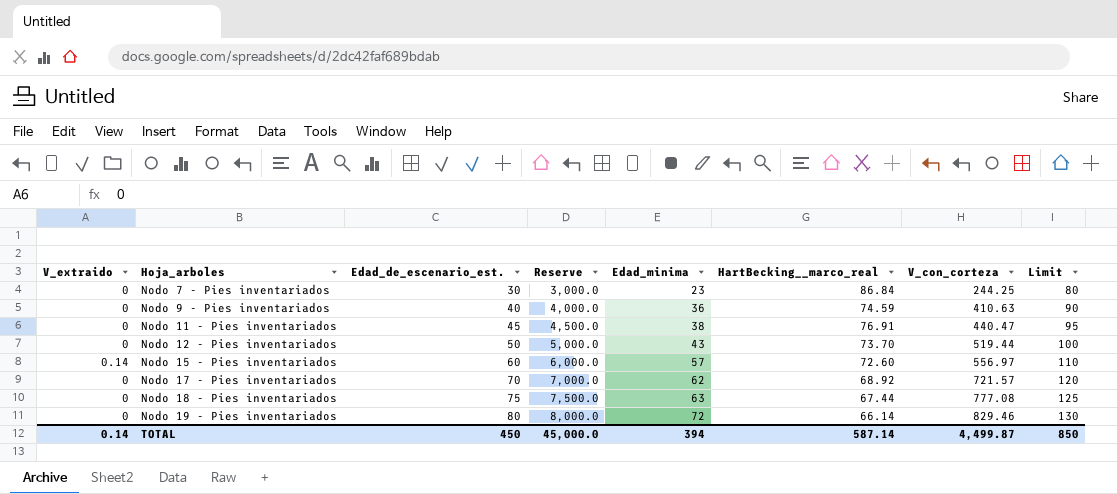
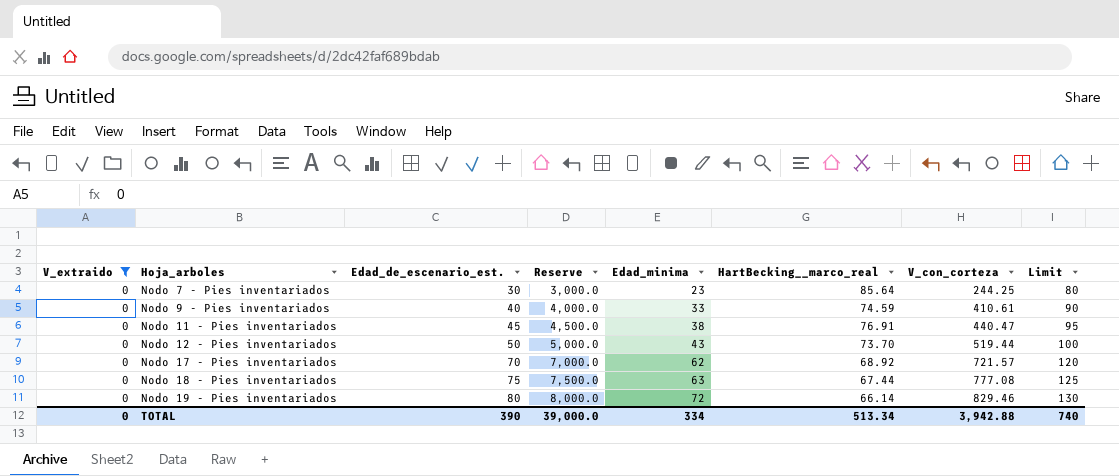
filter: none -> V_extraido = 0
Nodo 7 - Pies inventariados | HartBecking__marco_real: 86.84 -> 85.64
Nodo 9 - Pies inventariados | Edad_minima: 36 -> 33
Nodo 9 - Pies inventariados | V_con_corteza: 410.63 -> 410.61
TOTAL | V_extraido: 0.14 -> 0
TOTAL | Edad_de_escenario_est.: 450 -> 390
TOTAL | Reserve: 45,000.0 -> 39,000.0
TOTAL | Edad_minima: 394 -> 334
TOTAL | HartBecking__marco_real: 587.14 -> 513.34
TOTAL | V_con_corteza: 4,499.87 -> 3,942.88
TOTAL | Limit: 850 -> 740

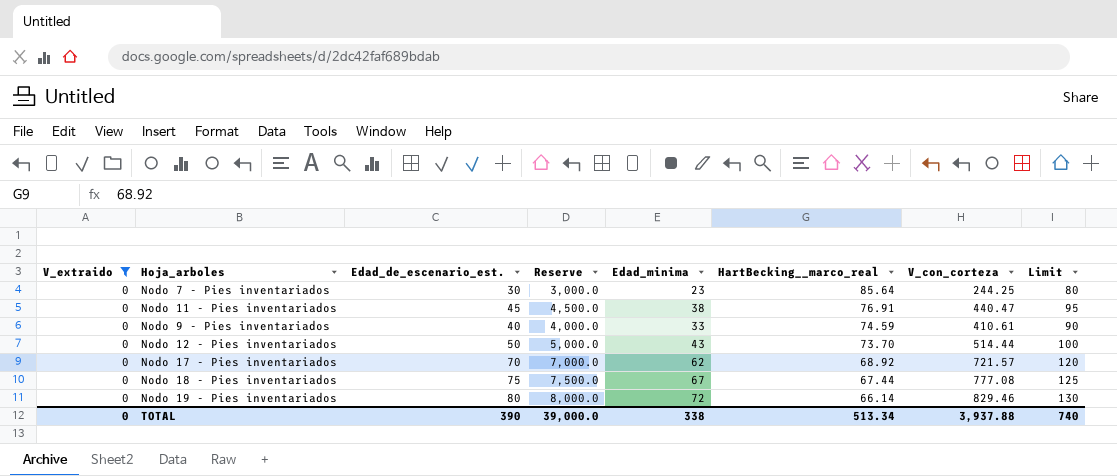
row order: Hoja_arboles ascending -> HartBecking__marco_real descending
Nodo 12 - Pies inventariados | V_con_corteza: 519.44 -> 514.44
Nodo 18 - Pies inventariados | Edad_minima: 63 -> 67
TOTAL | Edad_minima: 334 -> 338
TOTAL | V_con_corteza: 3,942.88 -> 3,937.88

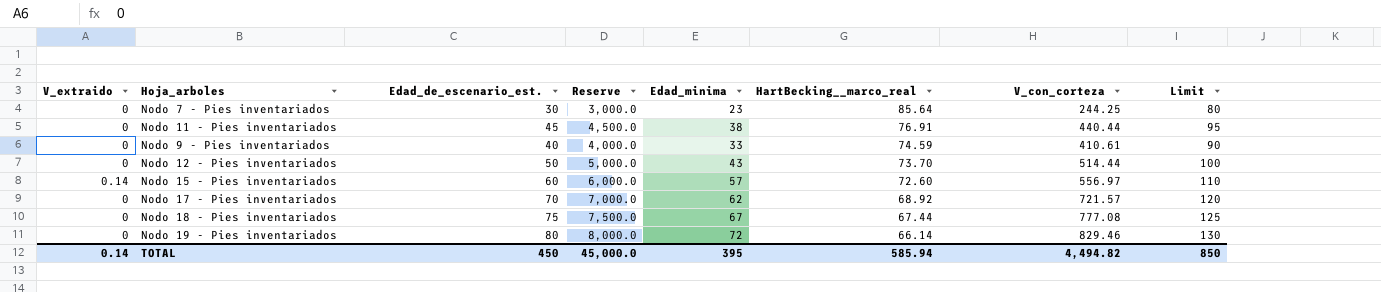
filter: V_extraido = 0 -> none
Nodo 11 - Pies inventariados | V_con_corteza: 440.47 -> 440.44
TOTAL | V_extraido: 0 -> 0.14
TOTAL | Edad_de_escenario_est.: 390 -> 450
TOTAL | Reserve: 39,000.0 -> 45,000.0
TOTAL | Edad_minima: 338 -> 395
TOTAL | HartBecking__marco_real: 513.34 -> 585.94
TOTAL | V_con_corteza: 3,937.88 -> 4,494.82
TOTAL | Limit: 740 -> 850

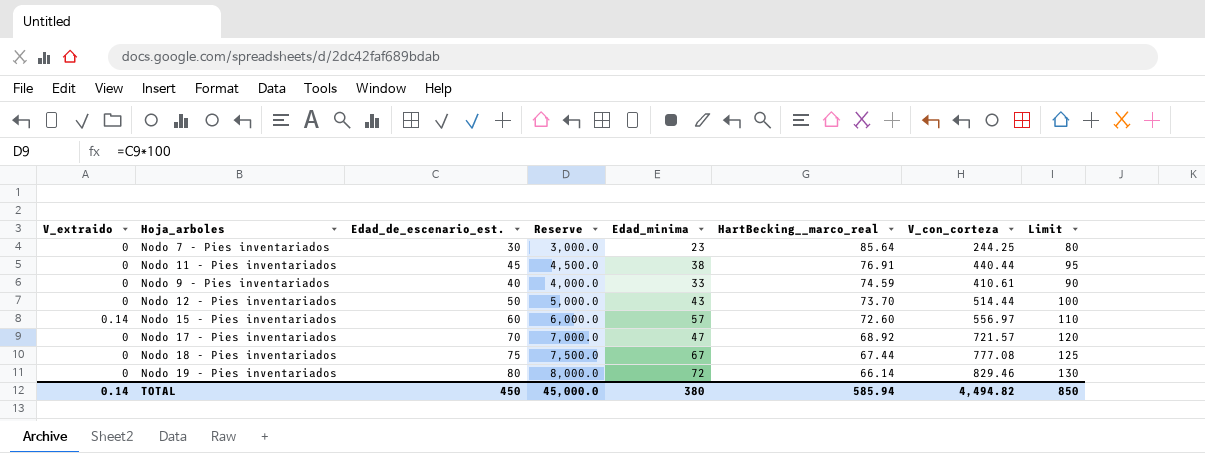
Nodo 17 - Pies inventariados | Edad_minima: 62 -> 47
TOTAL | Edad_minima: 395 -> 380

